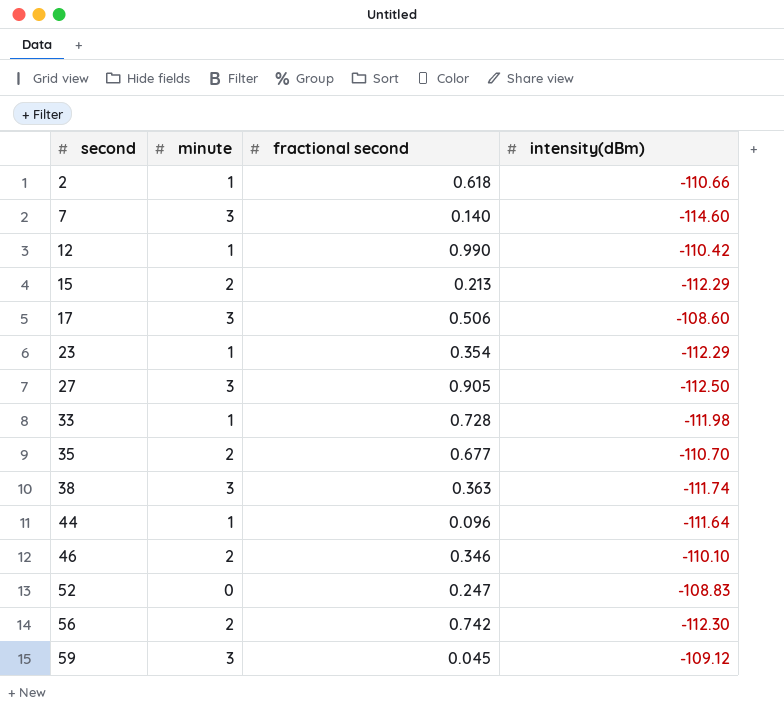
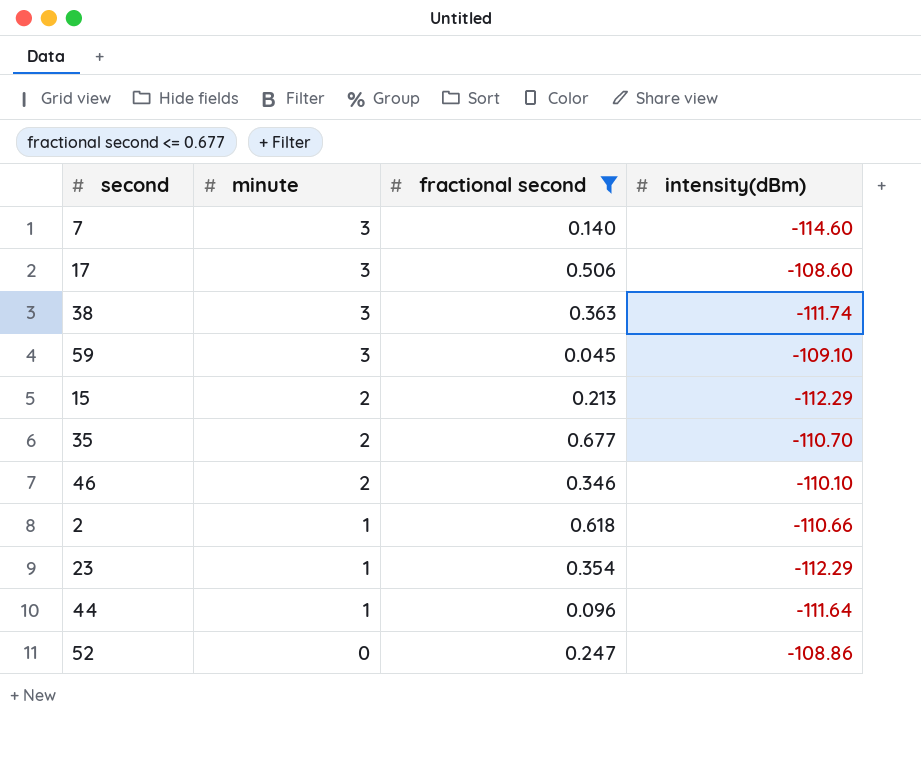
filter: none -> fractional second <= 0.677
row order: second ascending -> minute descending
59 | intensity(dBm): -109.12 -> -109.10
52 | intensity(dBm): -108.83 -> -108.86

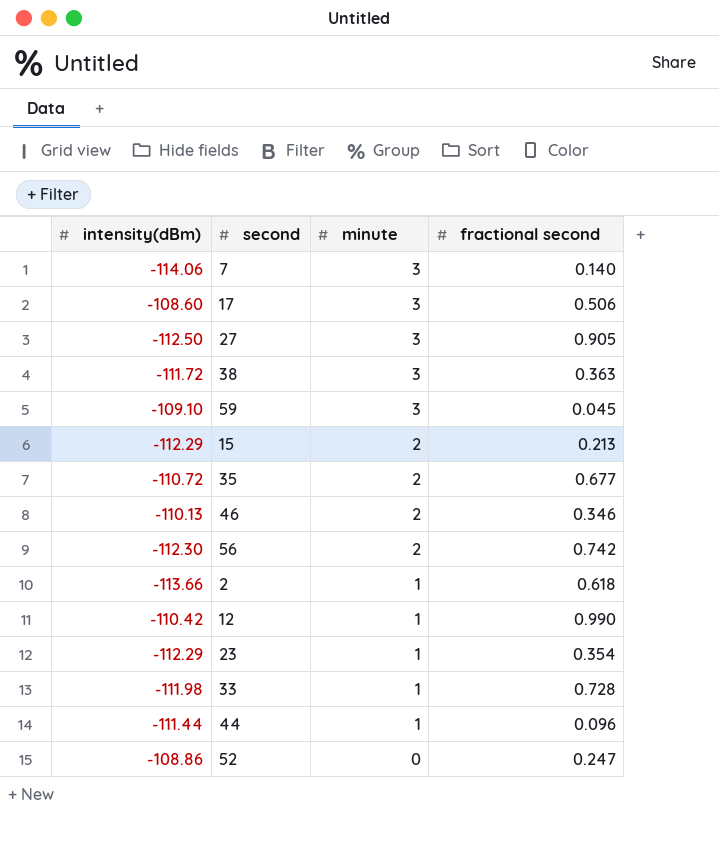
filter: fractional second <= 0.677 -> none
column intensity(dBm) | position: 4 -> 1
7 | intensity(dBm): -114.60 -> -114.06
38 | intensity(dBm): -111.74 -> -111.72
35 | intensity(dBm): -110.70 -> -110.72
46 | intensity(dBm): -110.10 -> -110.13
2 | intensity(dBm): -110.66 -> -113.66
44 | intensity(dBm): -111.64 -> -111.44

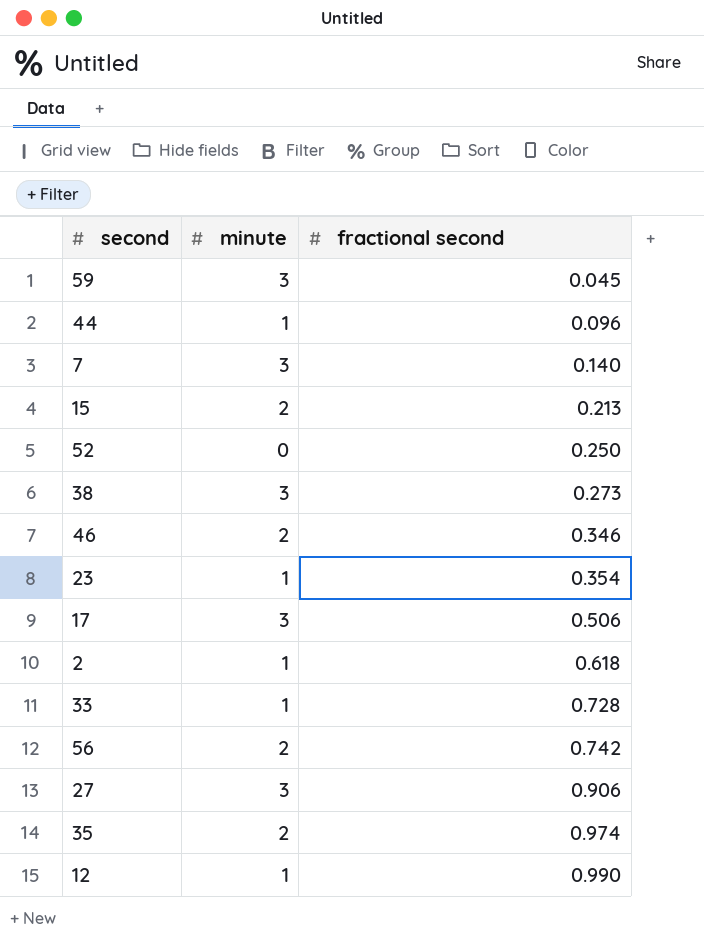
row order: minute descending -> fractional second ascending
column intensity(dBm) | position: 1 -> none
52 | fractional second: 0.247 -> 0.250
38 | fractional second: 0.363 -> 0.273
27 | fractional second: 0.905 -> 0.906
35 | fractional second: 0.677 -> 0.974

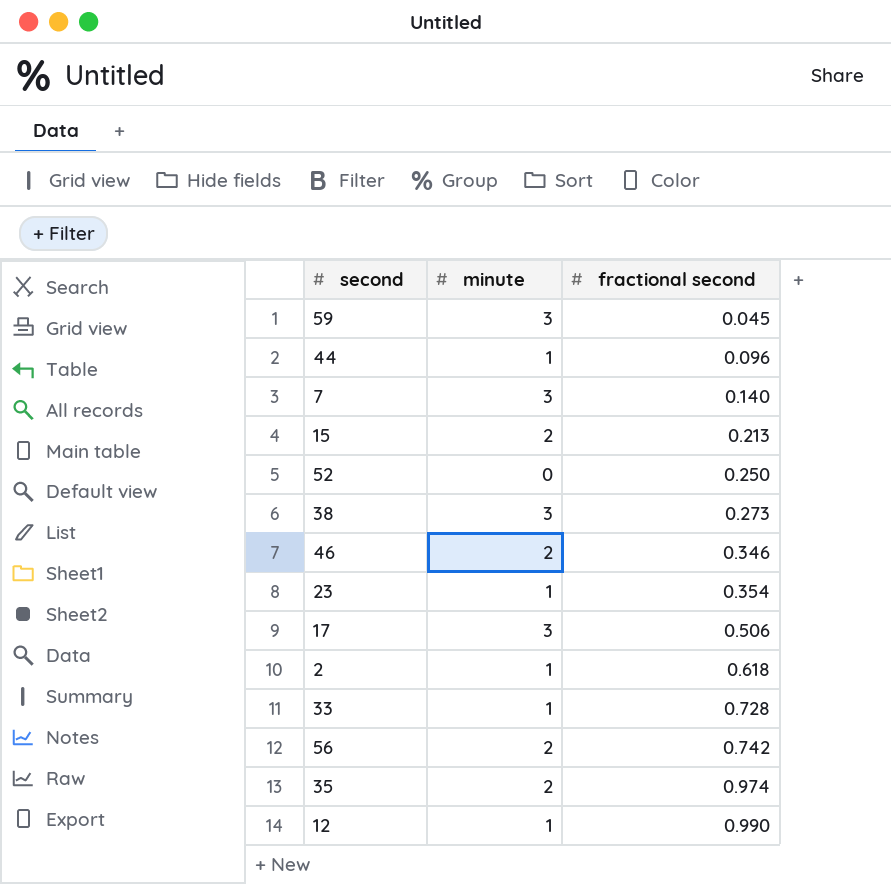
row 27: 3 | 0.906 -> none

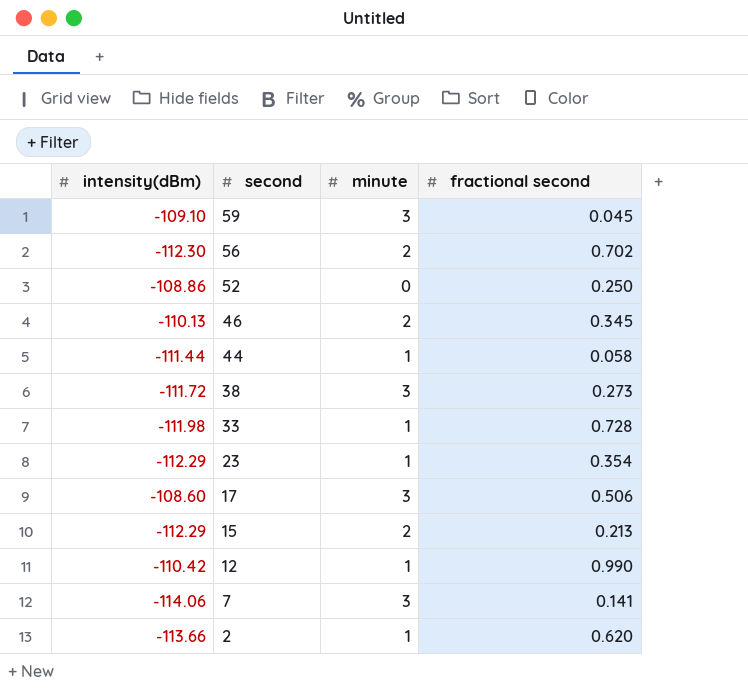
row order: fractional second ascending -> second descending
column intensity(dBm) | position: none -> 1
row 35: 2 | 0.974 -> none
56 | fractional second: 0.742 -> 0.702
46 | fractional second: 0.346 -> 0.345
44 | fractional second: 0.096 -> 0.058
7 | fractional second: 0.140 -> 0.141
2 | fractional second: 0.618 -> 0.620

